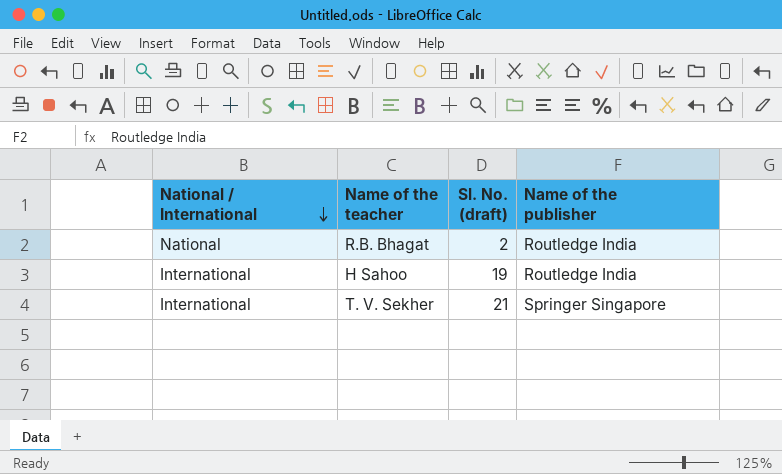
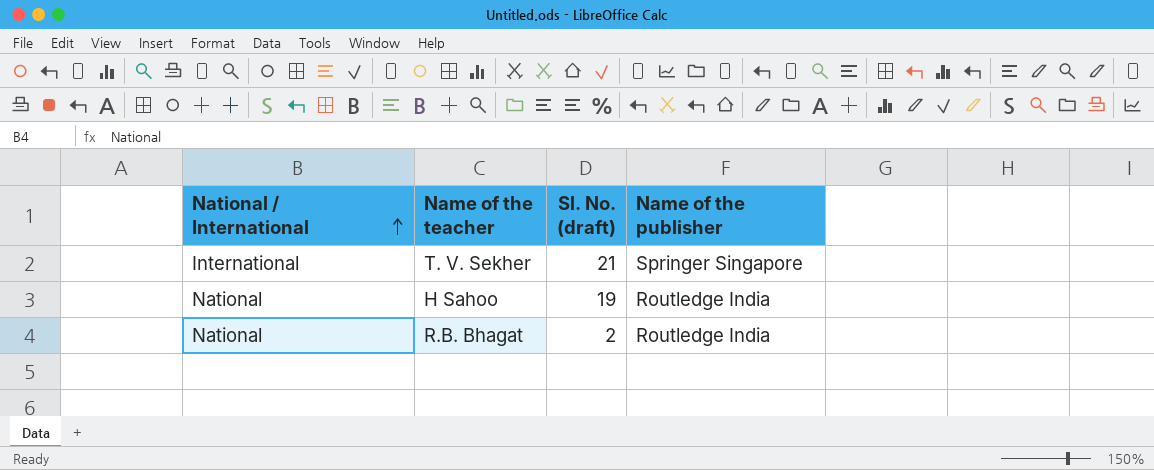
row order: National / International descending -> National / International ascending
H Sahoo | National / International: International -> National

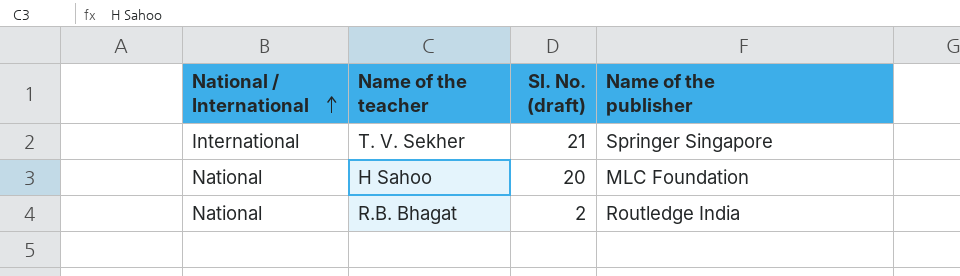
H Sahoo | Sl. No. (draft): 19 -> 20
H Sahoo | Name of the publisher: Routledge India -> MLC Foundation

